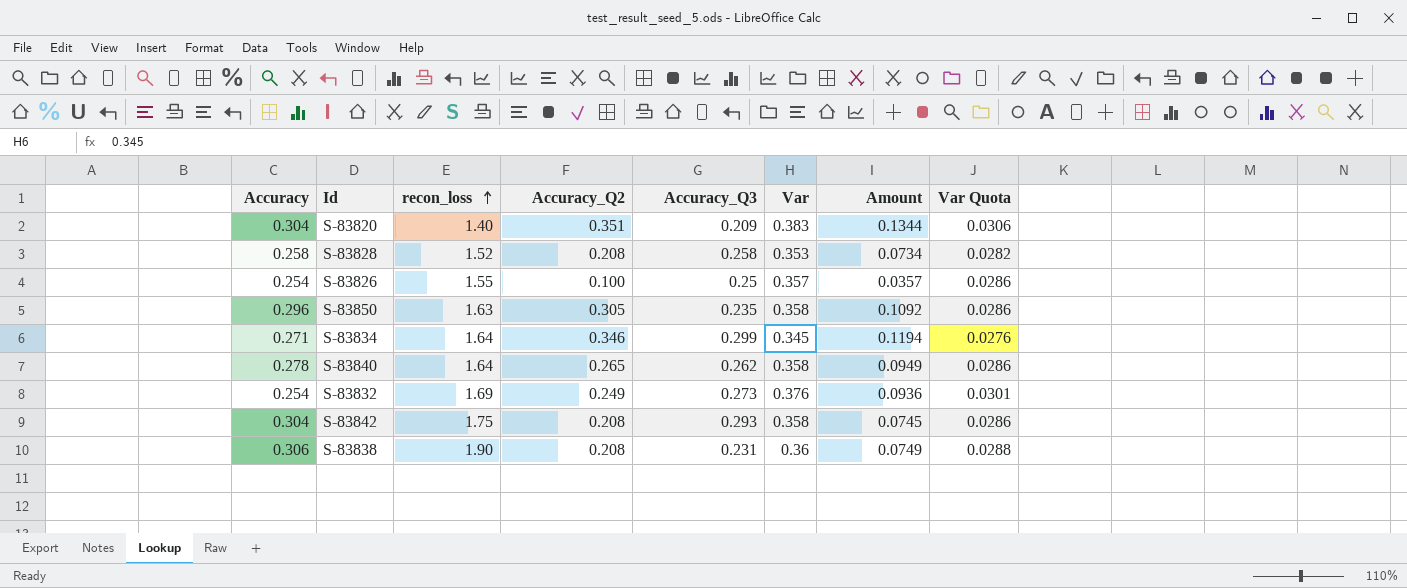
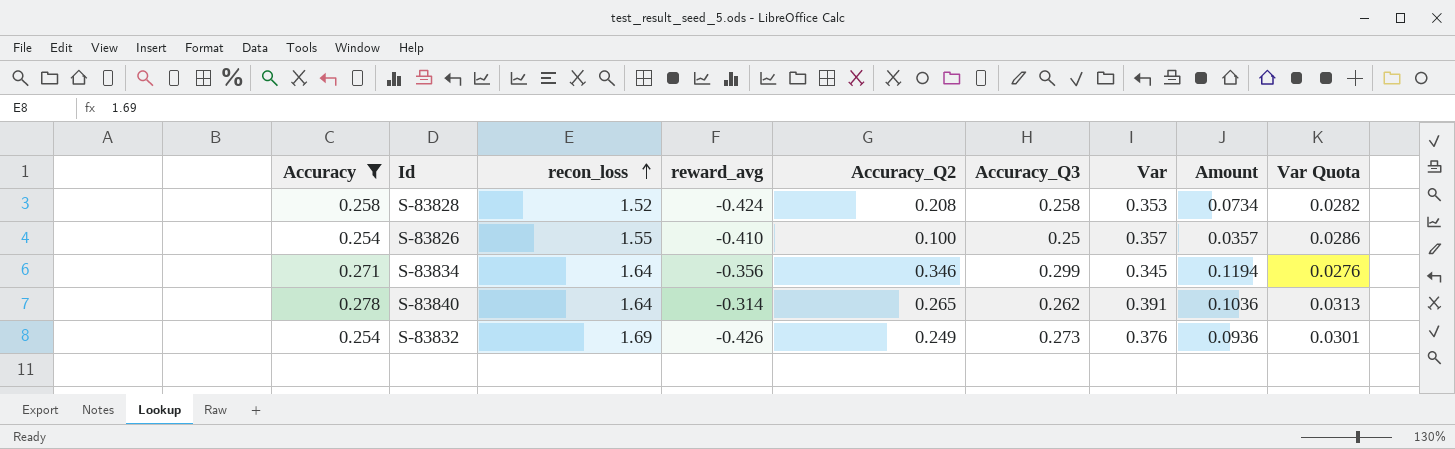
filter: none -> Accuracy <= 0.278
column reward_avg | position: none -> 4
S-83840 | Var: 0.358 -> 0.391
S-83840 | Amount: 0.0949 -> 0.1036
S-83840 | Var Quota: 0.0286 -> 0.0313

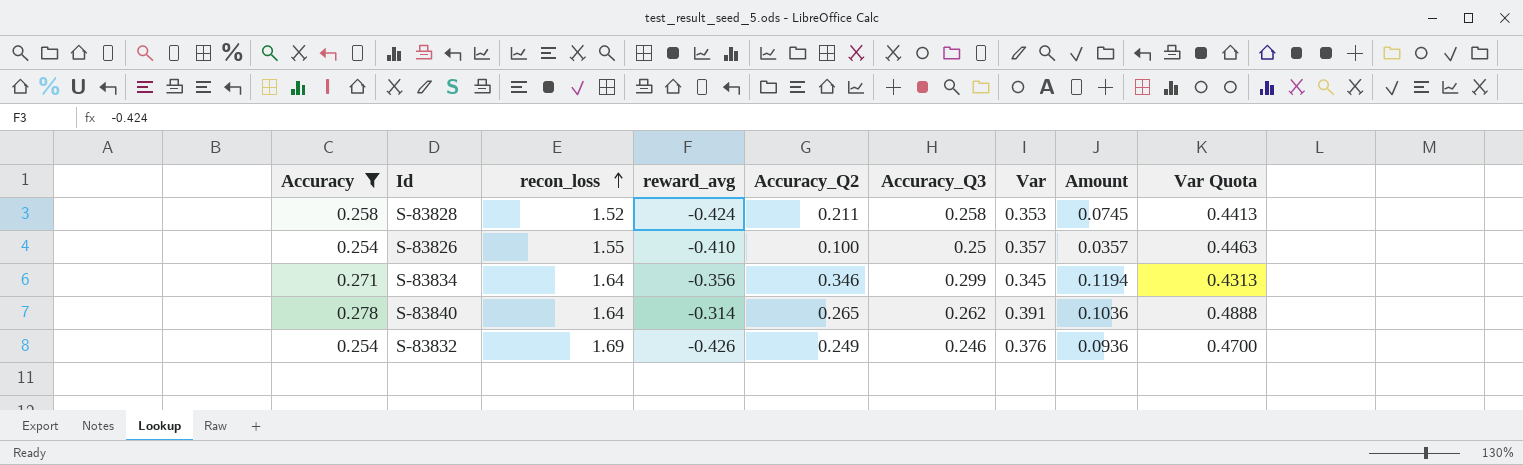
column Var Quota | formula: [Var] * 0.08 -> [Var] * 1.25
S-83828 | Accuracy_Q2: 0.208 -> 0.211
S-83828 | Amount: 0.0734 -> 0.0745
S-83832 | Accuracy_Q3: 0.273 -> 0.246

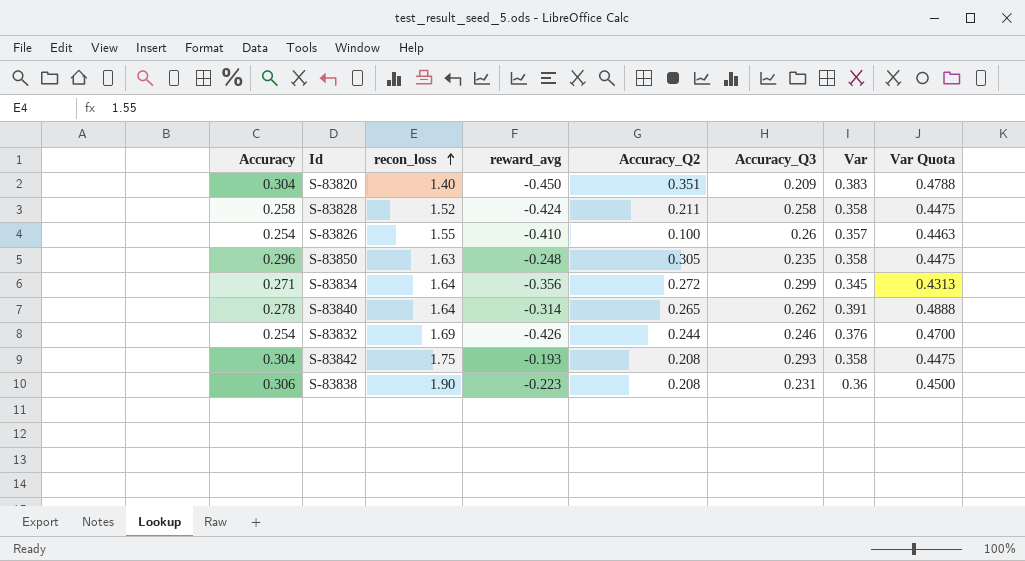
filter: Accuracy <= 0.278 -> none
column Amount | formula: [Accuracy_Q2] * [Var] -> none
S-83828 | Var: 0.353 -> 0.358
S-83828 | Var Quota: 0.4413 -> 0.4475
S-83826 | Accuracy_Q3: 0.25 -> 0.26
S-83834 | Accuracy_Q2: 0.346 -> 0.272
S-83832 | Accuracy_Q2: 0.249 -> 0.244

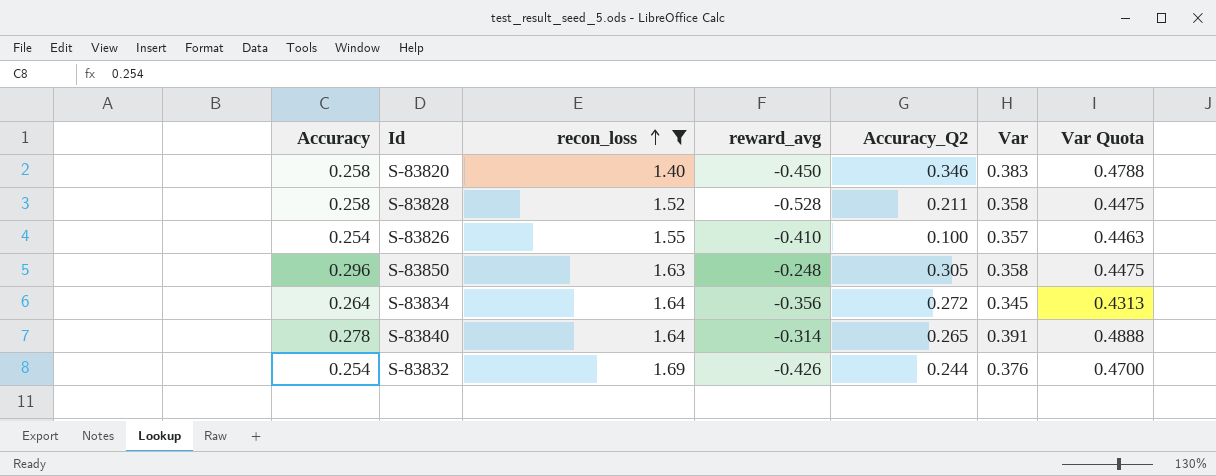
filter: none -> recon_loss <= 1.69
column Accuracy_Q3 | position: 6 -> none
S-83820 | Accuracy: 0.304 -> 0.258
S-83820 | Accuracy_Q2: 0.351 -> 0.346
S-83828 | reward_avg: -0.424 -> -0.528
S-83834 | Accuracy: 0.271 -> 0.264

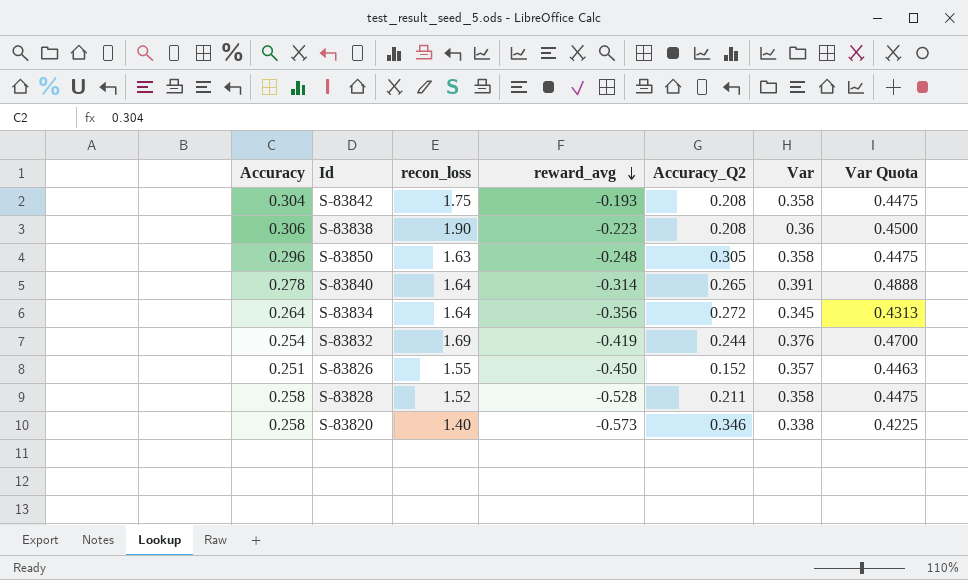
filter: recon_loss <= 1.69 -> none
row order: recon_loss ascending -> reward_avg descending
S-83832 | reward_avg: -0.426 -> -0.419
S-83826 | Accuracy: 0.254 -> 0.251
S-83826 | reward_avg: -0.410 -> -0.450
S-83826 | Accuracy_Q2: 0.100 -> 0.152
S-83820 | reward_avg: -0.450 -> -0.573
S-83820 | Var: 0.383 -> 0.338
S-83820 | Var Quota: 0.4788 -> 0.4225

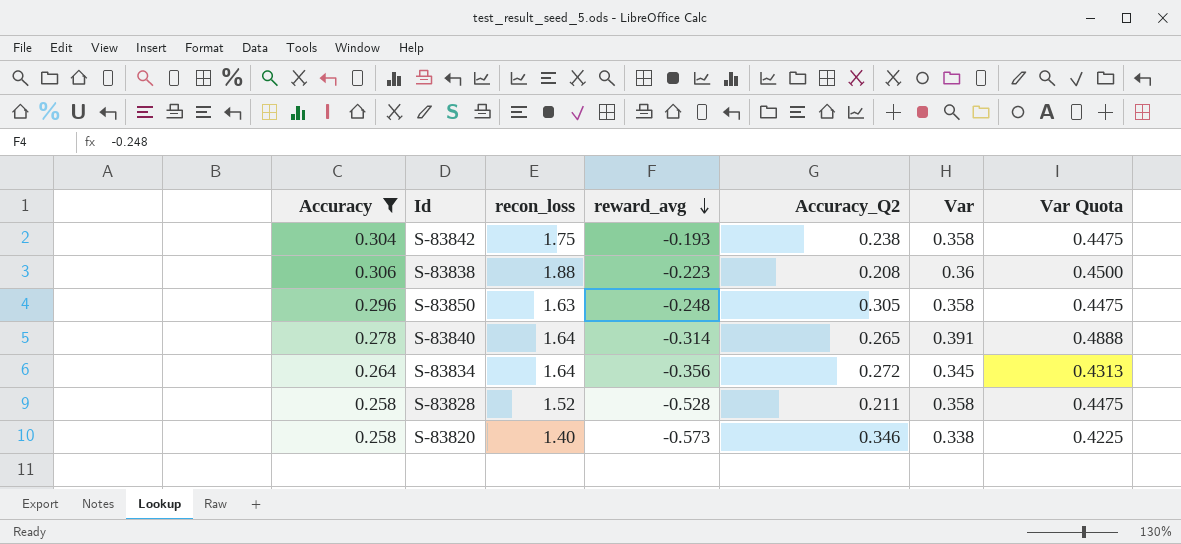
filter: none -> Accuracy >= 0.258
S-83842 | Accuracy_Q2: 0.208 -> 0.238
S-83838 | recon_loss: 1.90 -> 1.88

